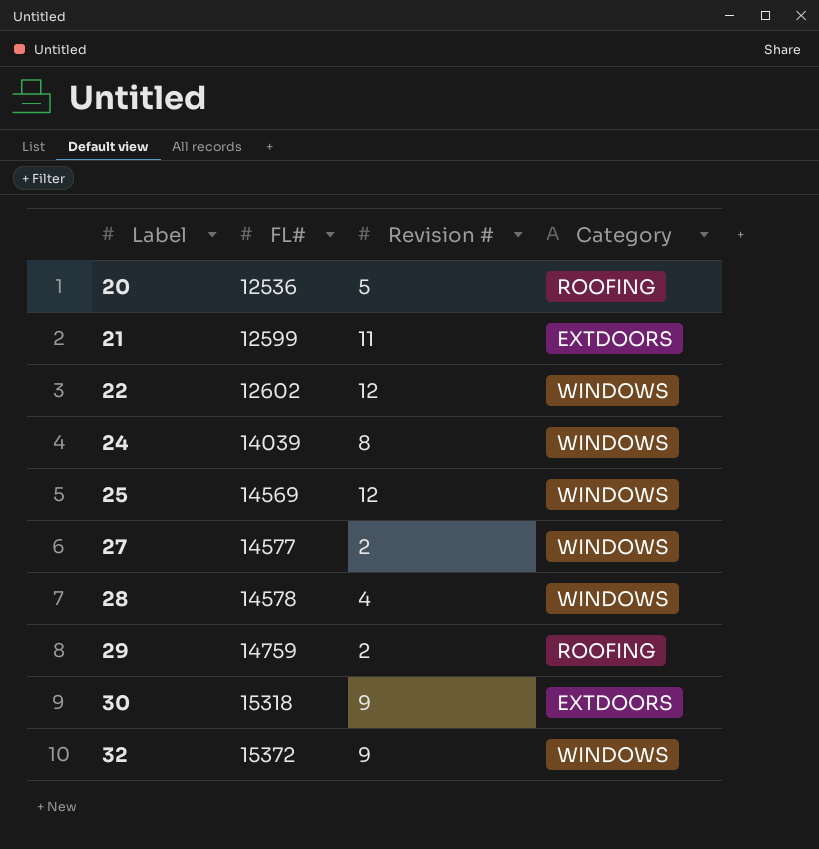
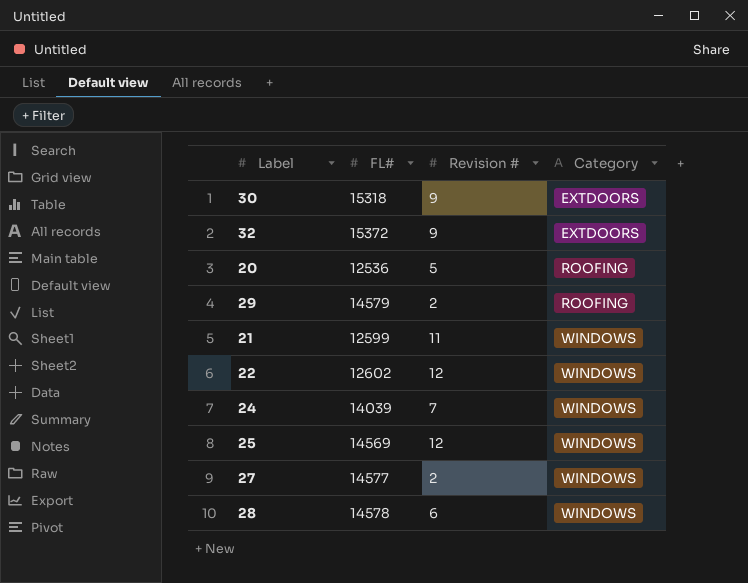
row order: Label ascending -> Category ascending
32 | Category: WINDOWS -> EXTDOORS
29 | FL#: 14759 -> 14579
21 | Category: EXTDOORS -> WINDOWS
24 | Revision #: 8 -> 7
28 | Revision #: 4 -> 6

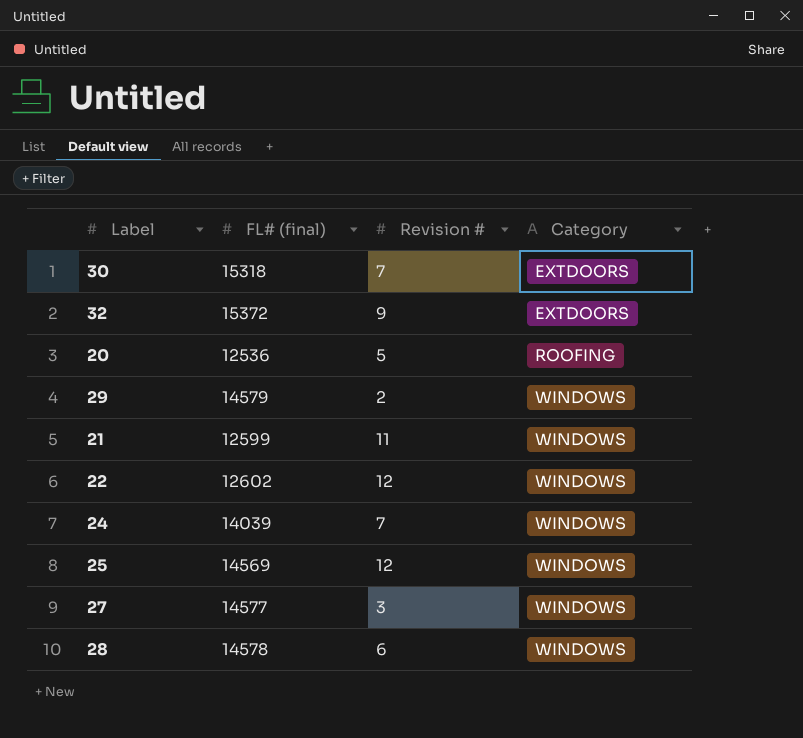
column name: FL# -> FL# (final)
30 | Revision #: 9 -> 7
29 | Category: ROOFING -> WINDOWS
27 | Revision #: 2 -> 3

